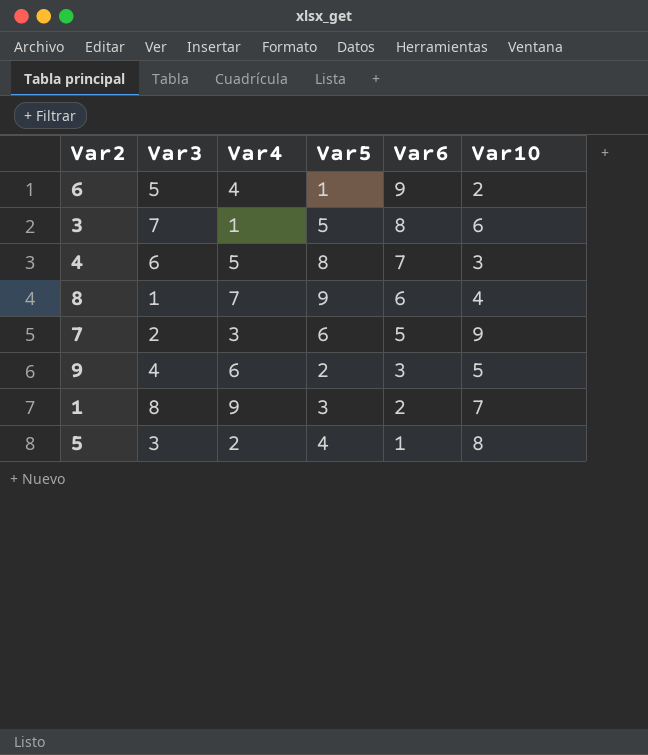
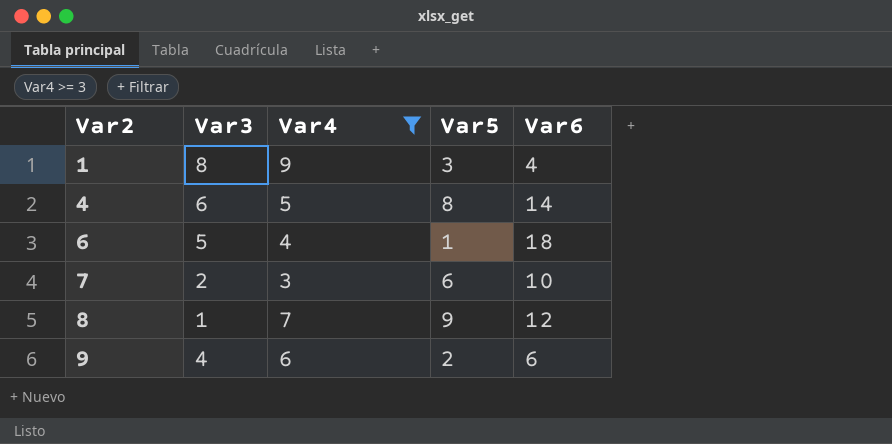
filter: none -> Var4 >= 3
row order: Var6 descending -> Var2 ascending
column Var10 | position: 6 -> none
1 | Var6: 2 -> 4
4 | Var6: 7 -> 14
6 | Var6: 9 -> 18
7 | Var6: 5 -> 10
8 | Var6: 6 -> 12
9 | Var6: 3 -> 6

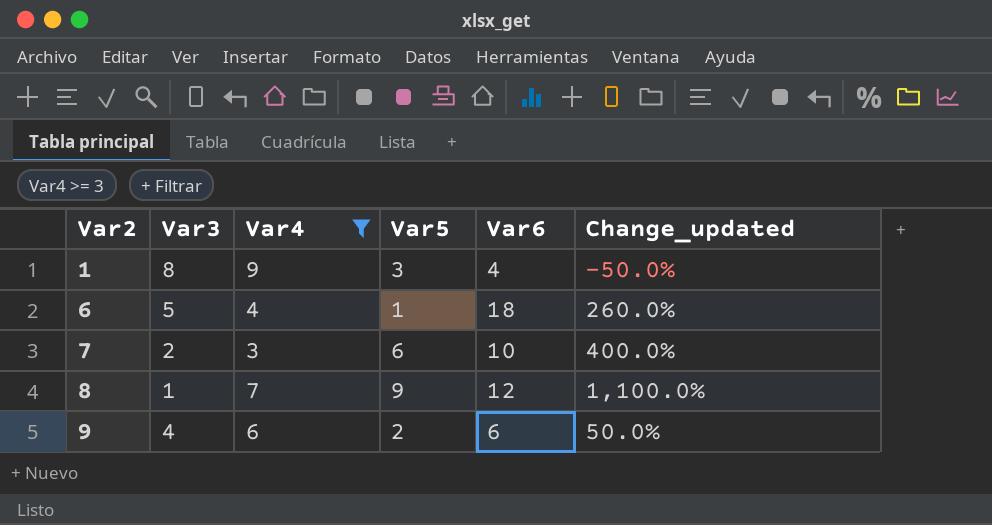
column Change_updated | formula: none -> ([Var6] - [Var3]) / [Var3]
row 4: 6 | 5 | 8 | 14 -> none

